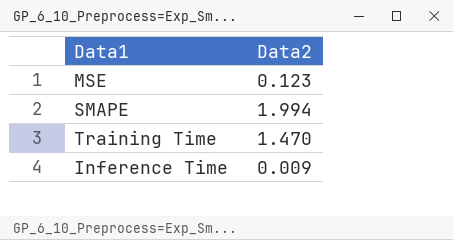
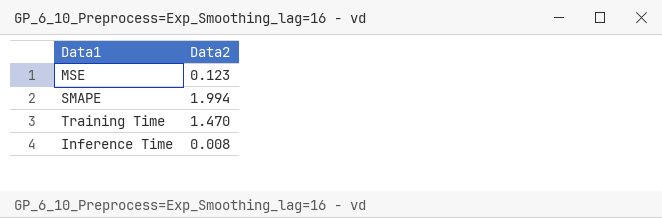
Inference Time | Data2: 0.009 -> 0.008

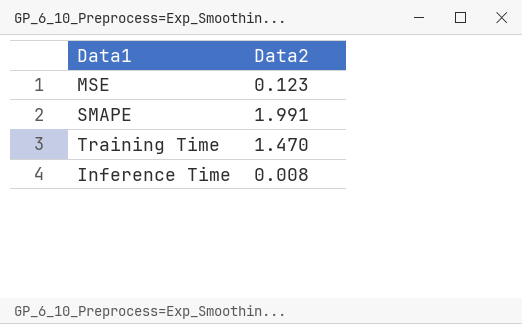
SMAPE | Data2: 1.994 -> 1.991

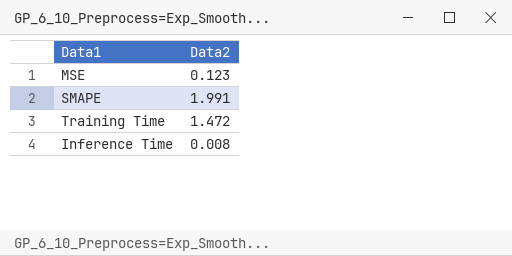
Training Time | Data2: 1.470 -> 1.472

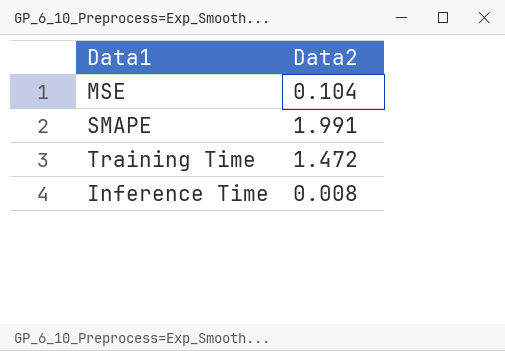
MSE | Data2: 0.123 -> 0.104

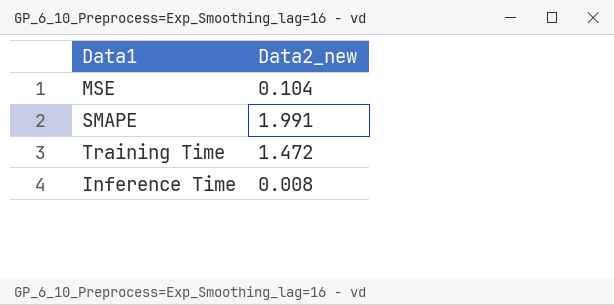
column name: Data2 -> Data2_new

